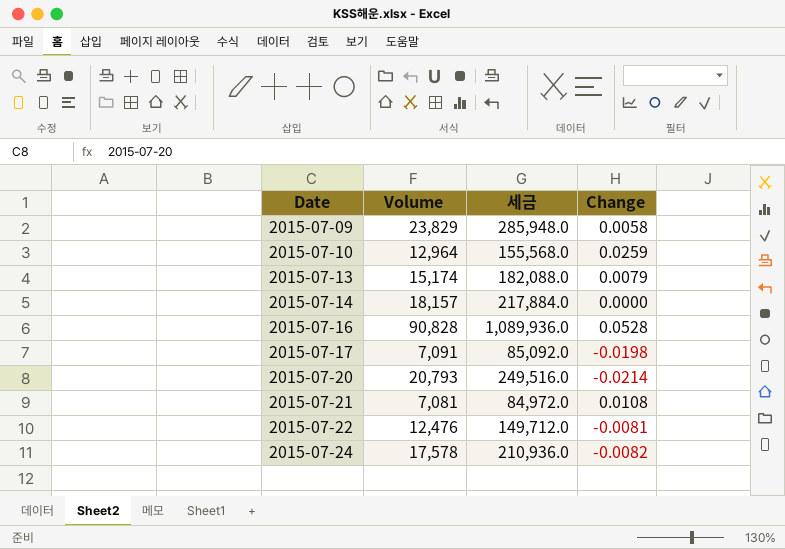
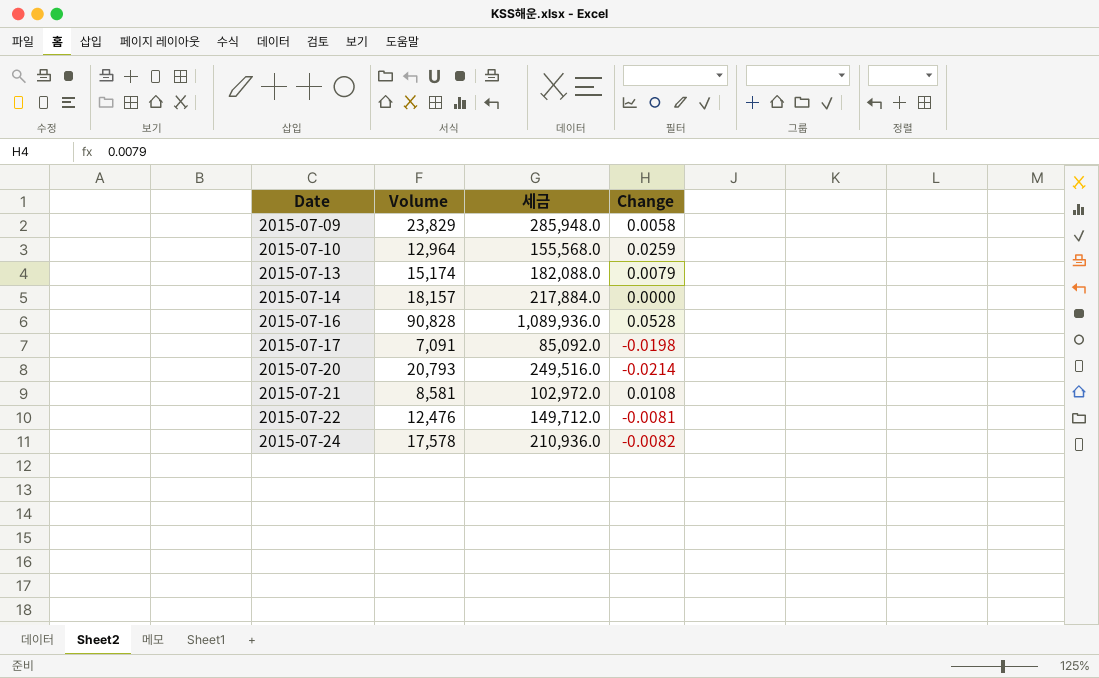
2015-07-21 | Volume: 7,081 -> 8,581
2015-07-21 | 세금: 84,972.0 -> 102,972.0

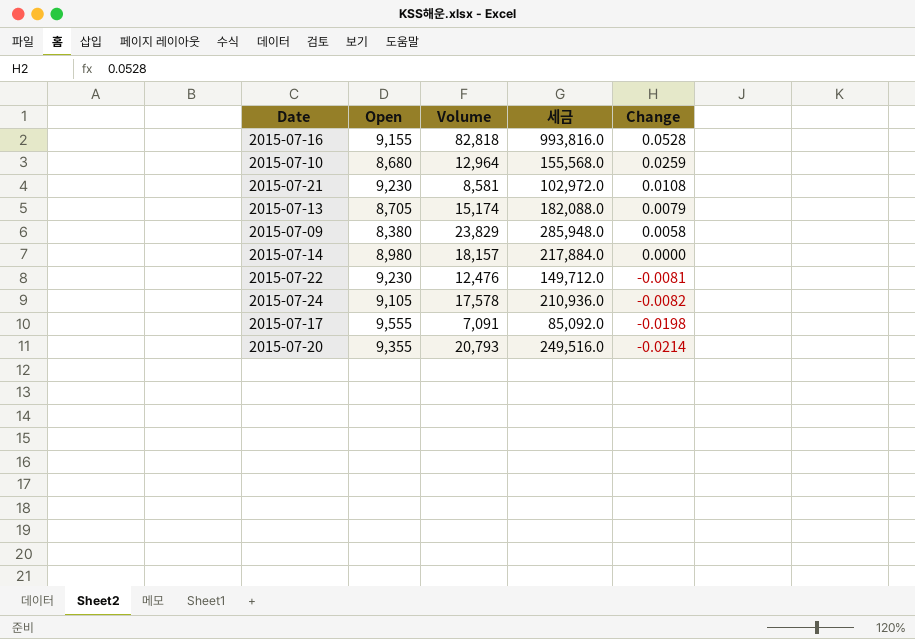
row order: Date ascending -> Change descending
column Open | position: none -> 2
2015-07-16 | Volume: 90,828 -> 82,818
2015-07-16 | 세금: 1,089,936.0 -> 993,816.0

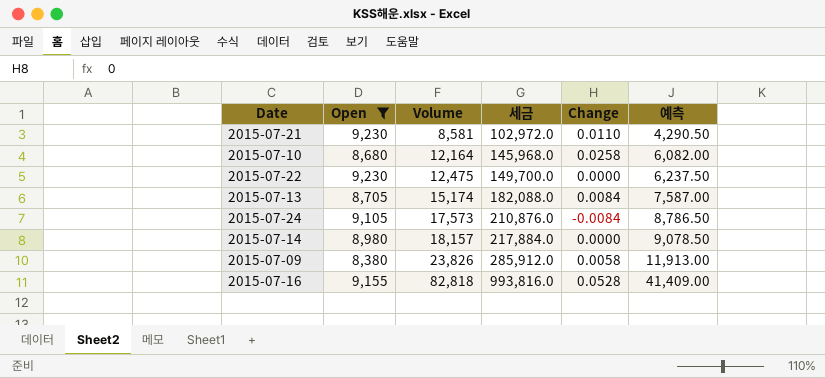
filter: none -> Open <= 9,230
row order: Change descending -> Volume ascending
column 예측 | formula: none -> [Volume] * 0.5
2015-07-21 | Change: 0.0108 -> 0.0110
2015-07-10 | Volume: 12,964 -> 12,164
2015-07-10 | 세금: 155,568.0 -> 145,968.0
2015-07-10 | Change: 0.0259 -> 0.0258
2015-07-22 | Volume: 12,476 -> 12,475
2015-07-22 | 세금: 149,712.0 -> 149,700.0
2015-07-22 | Change: -0.0081 -> 0.0000
2015-07-13 | Change: 0.0079 -> 0.0084
2015-07-24 | Volume: 17,578 -> 17,573
2015-07-24 | 세금: 210,936.0 -> 210,876.0
2015-07-24 | Change: -0.0082 -> -0.0084
2015-07-09 | Volume: 23,829 -> 23,826
2015-07-09 | 세금: 285,948.0 -> 285,912.0

